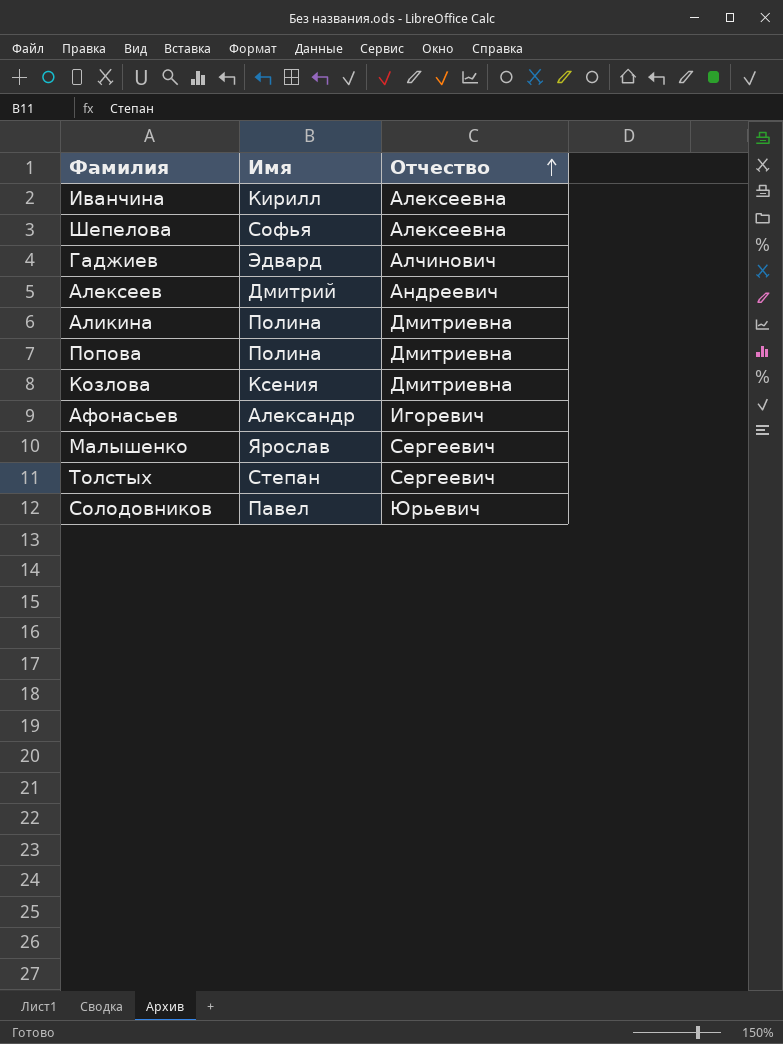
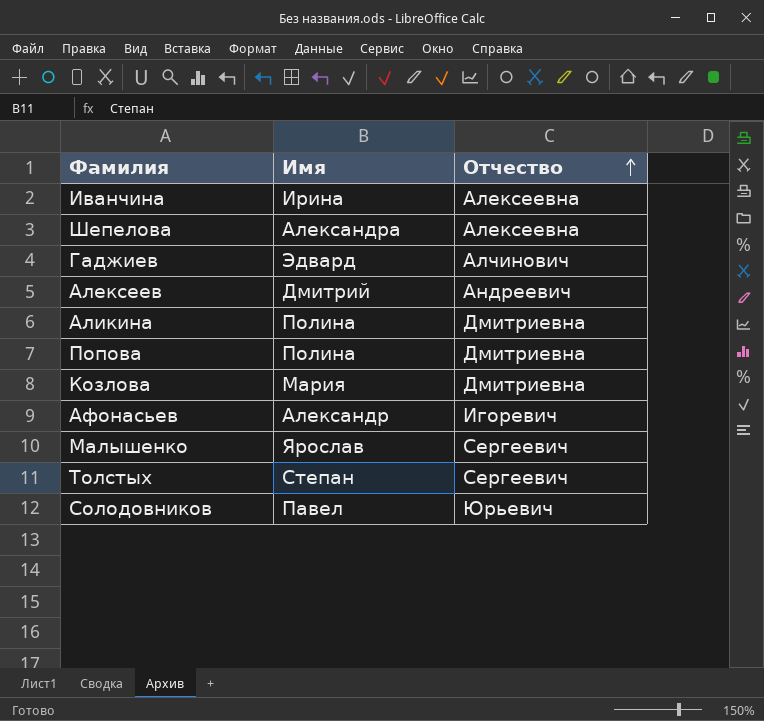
Иванчина | Имя: Кирилл -> Ирина
Шепелова | Имя: Софья -> Александра
Козлова | Имя: Ксения -> Мария

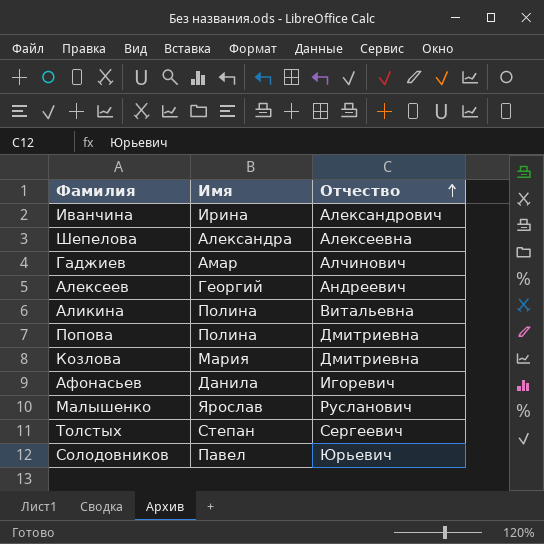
Иванчина | Отчество: Алексеевна -> Александрович
Гаджиев | Имя: Эдвард -> Амар
Алексеев | Имя: Дмитрий -> Георгий
Аликина | Отчество: Дмитриевна -> Витальевна
Афонасьев | Имя: Александр -> Данила
Малышенко | Отчество: Сергеевич -> Русланович

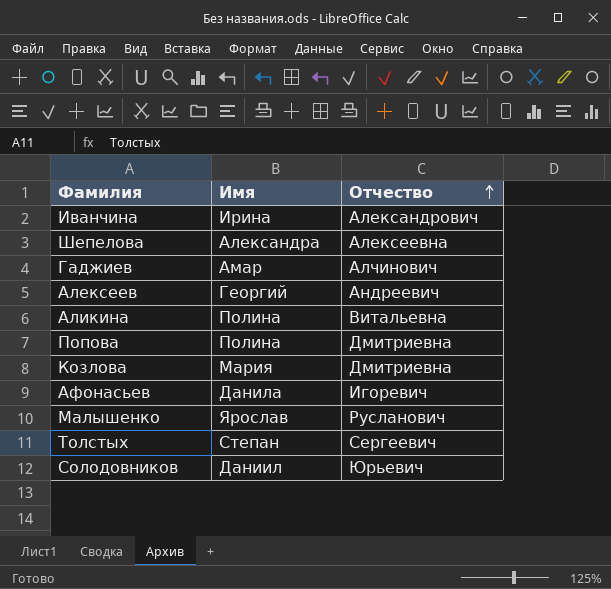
Солодовников | Имя: Павел -> Даниил

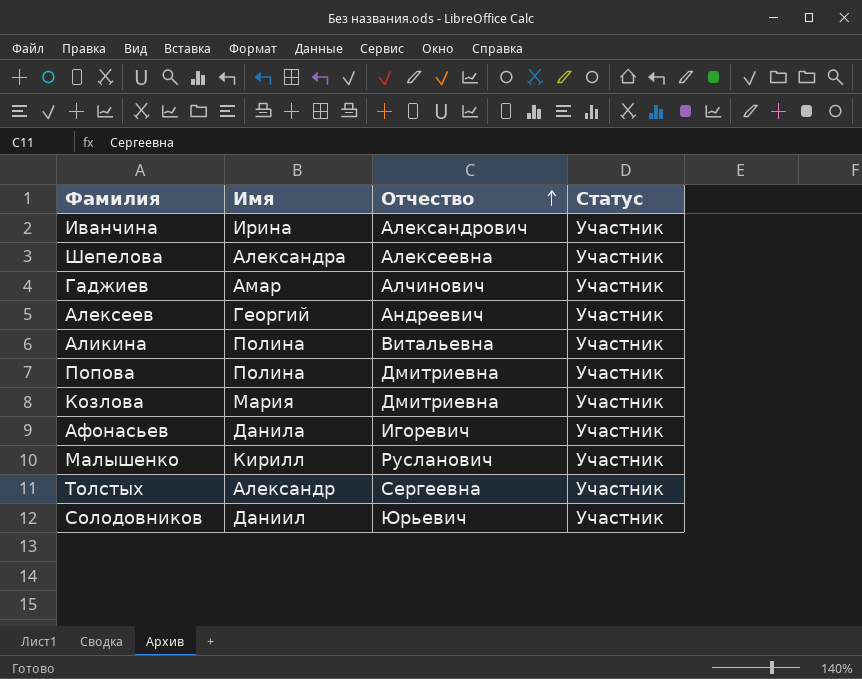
column Статус | position: none -> 4
Малышенко | Имя: Ярослав -> Кирилл
Толстых | Имя: Степан -> Александр
Толстых | Отчество: Сергеевич -> Сергеевна

